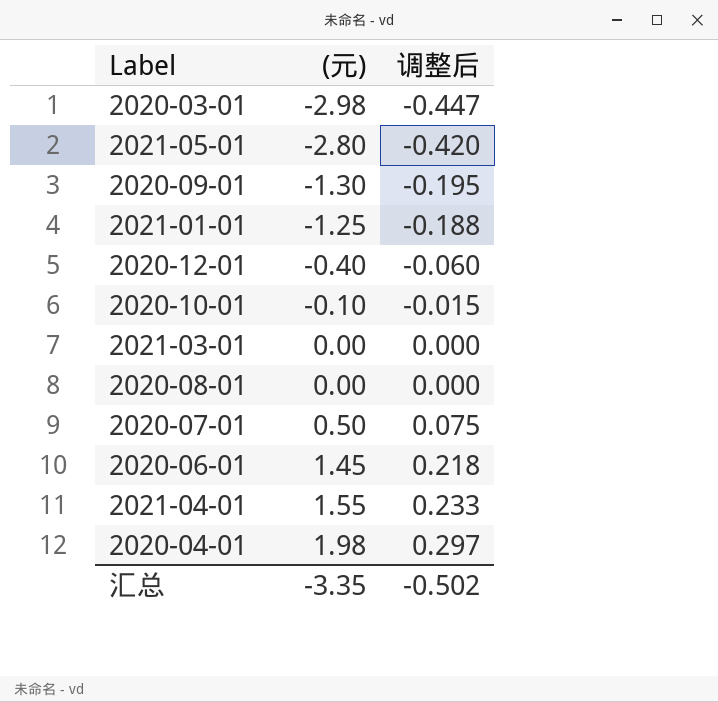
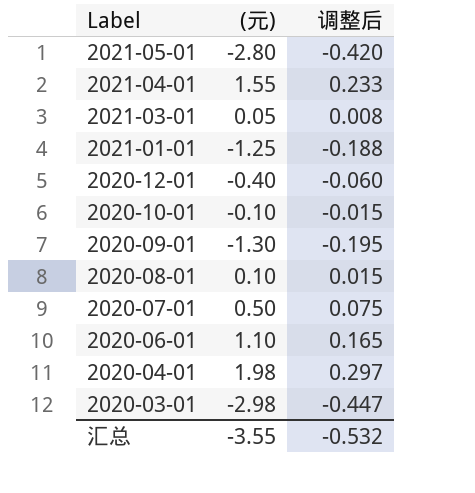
row order: (元) ascending -> Label descending
2021-03-01 | (元): 0.00 -> 0.05
2021-03-01 | 调整后: 0.000 -> 0.008
2020-08-01 | (元): 0.00 -> 0.10
2020-08-01 | 调整后: 0.000 -> 0.015
2020-06-01 | (元): 1.45 -> 1.10
2020-06-01 | 调整后: 0.218 -> 0.165
汇总 | (元): -3.35 -> -3.55
汇总 | 调整后: -0.502 -> -0.532

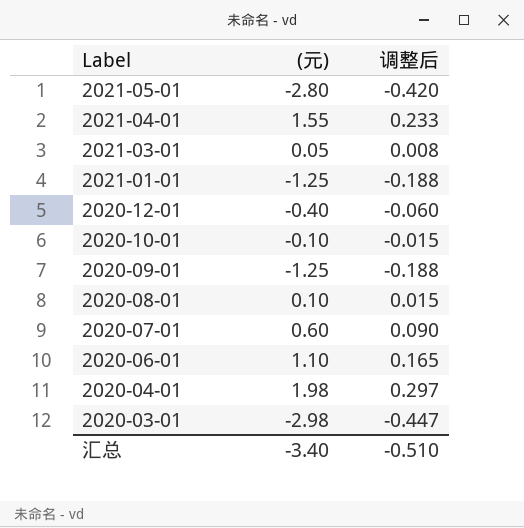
2020-09-01 | (元): -1.30 -> -1.25
2020-09-01 | 调整后: -0.195 -> -0.188
2020-07-01 | (元): 0.50 -> 0.60
2020-07-01 | 调整后: 0.075 -> 0.090
汇总 | (元): -3.55 -> -3.40
汇总 | 调整后: -0.532 -> -0.510

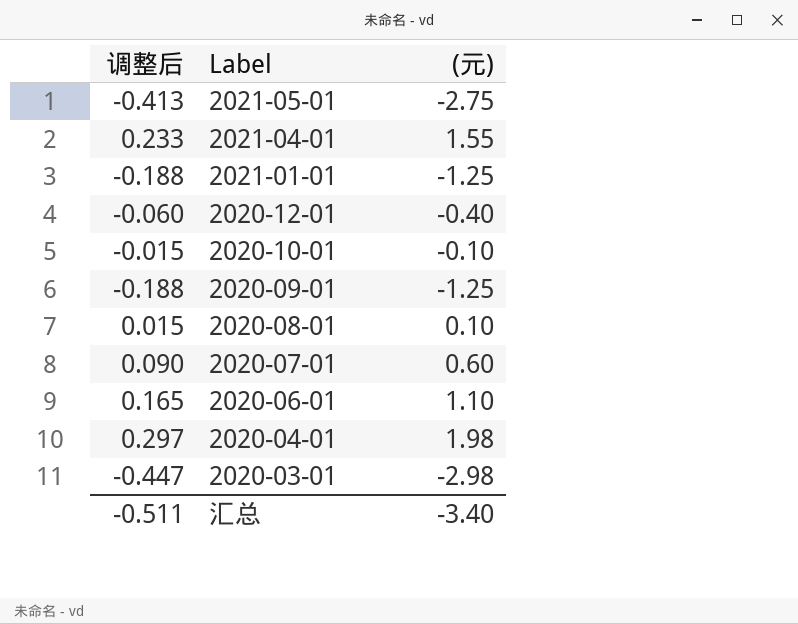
column 调整后 | position: 3 -> 1
row 2021-03-01: 0.05 | 0.008 -> none
2021-05-01 | 调整后: -0.420 -> -0.413
2021-05-01 | (元): -2.80 -> -2.75
汇总 | 调整后: -0.510 -> -0.511

